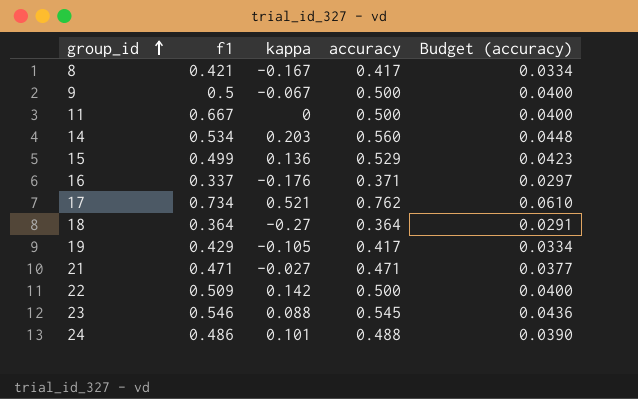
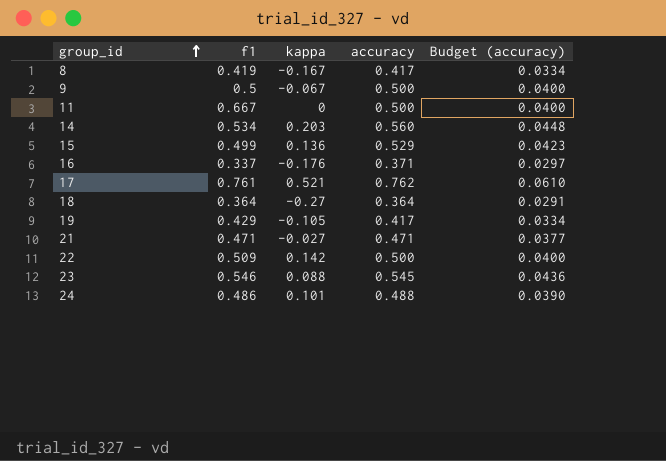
8 | f1: 0.421 -> 0.419
17 | f1: 0.734 -> 0.761

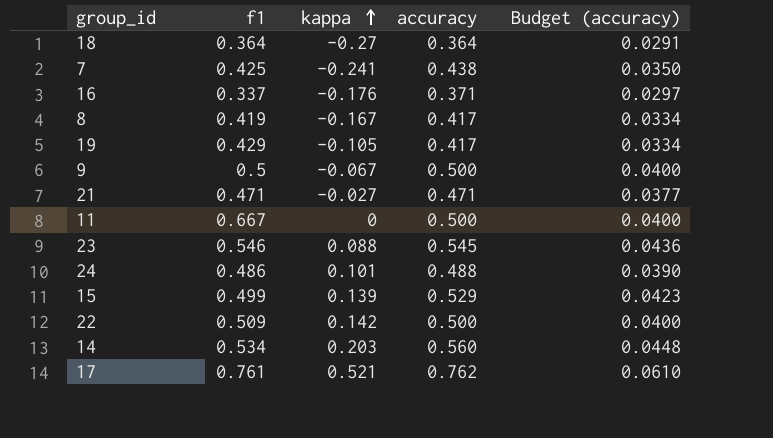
row order: group_id ascending -> kappa ascending
row 7: none -> 0.425 | -0.241 | 0.438 | 0.0350
15 | kappa: 0.136 -> 0.139

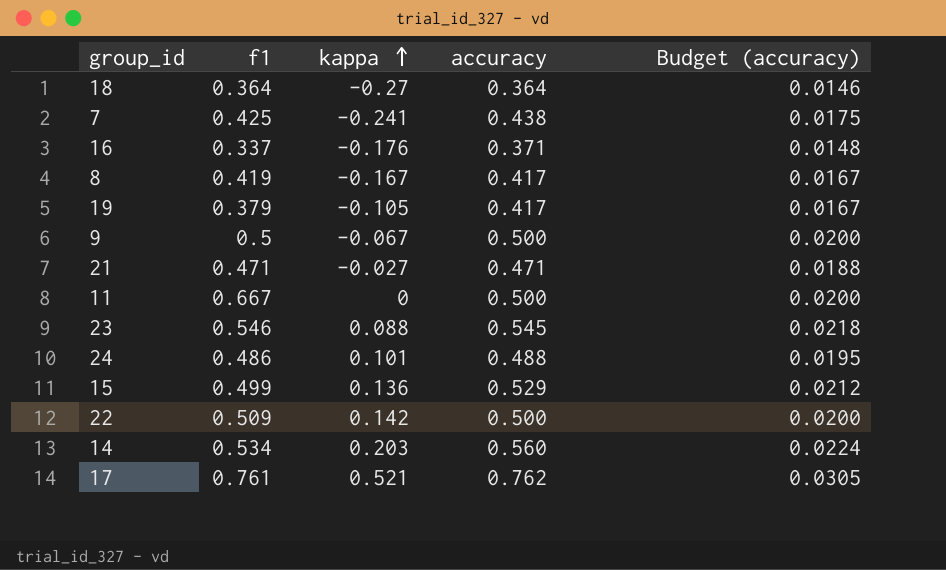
column Budget (accuracy) | formula: [accuracy] * 0.08 -> [accuracy] * 0.04
19 | f1: 0.429 -> 0.379
15 | kappa: 0.139 -> 0.136

